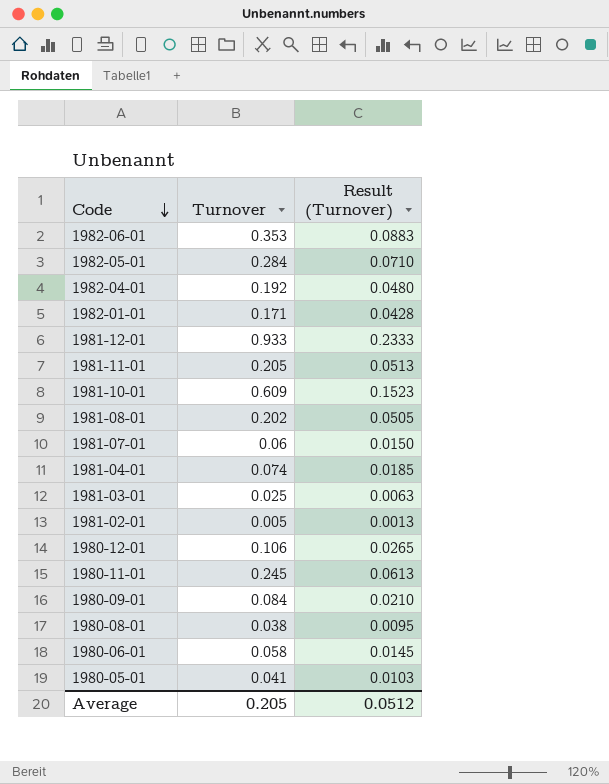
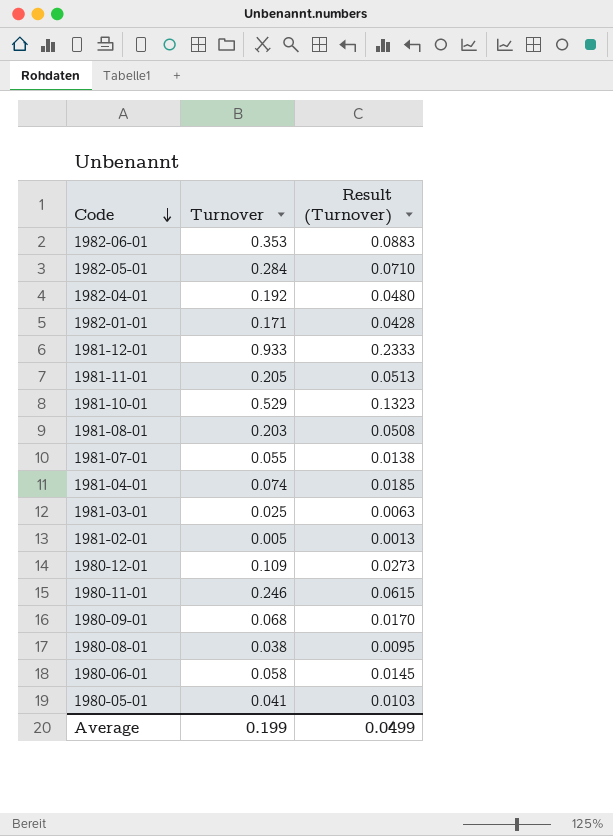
1981-10-01 | Turnover: 0.609 -> 0.529
1981-10-01 | Result (Turnover): 0.1523 -> 0.1323
1981-08-01 | Turnover: 0.202 -> 0.203
1981-08-01 | Result (Turnover): 0.0505 -> 0.0508
1981-07-01 | Turnover: 0.06 -> 0.055
1981-07-01 | Result (Turnover): 0.0150 -> 0.0138
1980-12-01 | Turnover: 0.106 -> 0.109
1980-12-01 | Result (Turnover): 0.0265 -> 0.0273
1980-11-01 | Turnover: 0.245 -> 0.246
1980-11-01 | Result (Turnover): 0.0613 -> 0.0615
1980-09-01 | Turnover: 0.084 -> 0.068
1980-09-01 | Result (Turnover): 0.0210 -> 0.0170
Average | Turnover: 0.205 -> 0.199
Average | Result (Turnover): 0.0512 -> 0.0499

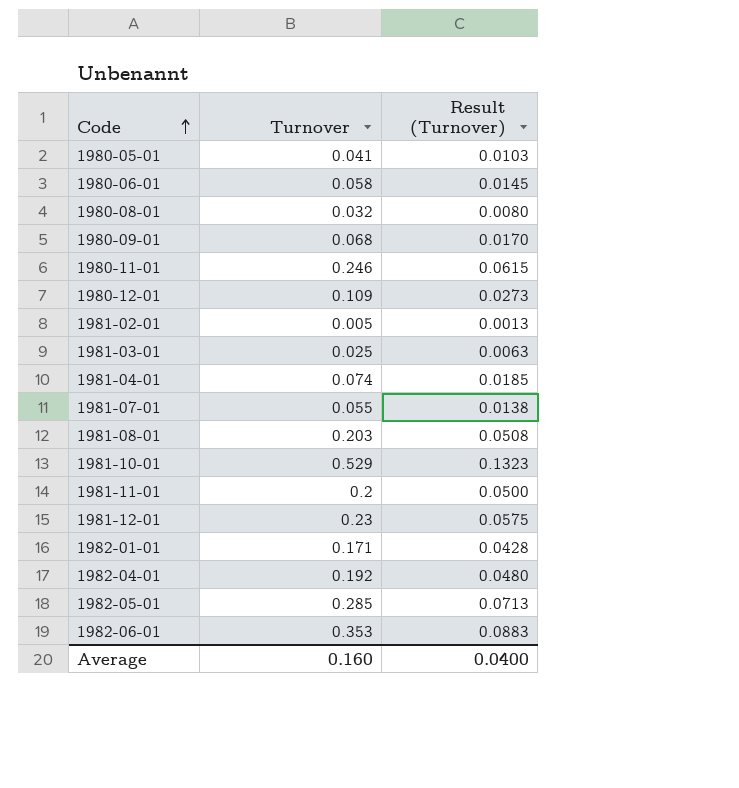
row order: Code descending -> Code ascending
1980-08-01 | Turnover: 0.038 -> 0.032
1980-08-01 | Result (Turnover): 0.0095 -> 0.0080
1981-11-01 | Turnover: 0.205 -> 0.2
1981-11-01 | Result (Turnover): 0.0513 -> 0.0500
1981-12-01 | Turnover: 0.933 -> 0.23
1981-12-01 | Result (Turnover): 0.2333 -> 0.0575
1982-05-01 | Turnover: 0.284 -> 0.285
1982-05-01 | Result (Turnover): 0.0710 -> 0.0713
Average | Turnover: 0.199 -> 0.160
Average | Result (Turnover): 0.0499 -> 0.0400

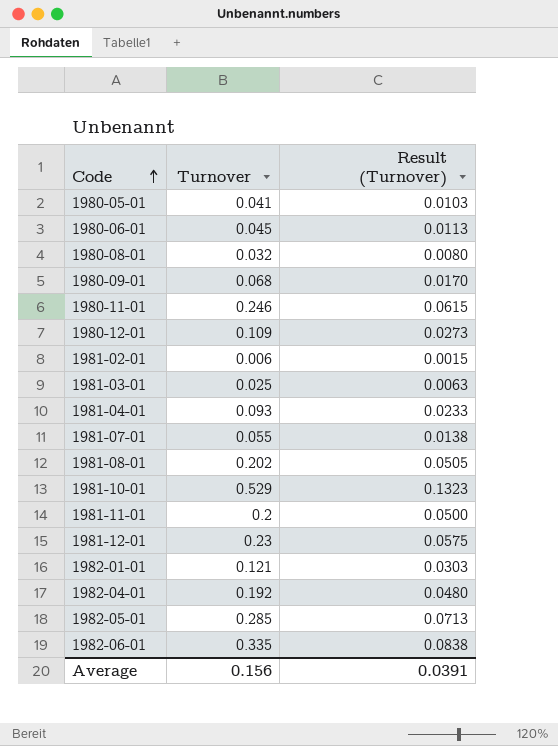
1980-06-01 | Turnover: 0.058 -> 0.045
1980-06-01 | Result (Turnover): 0.0145 -> 0.0113
1981-02-01 | Turnover: 0.005 -> 0.006
1981-02-01 | Result (Turnover): 0.0013 -> 0.0015
1981-04-01 | Turnover: 0.074 -> 0.093
1981-04-01 | Result (Turnover): 0.0185 -> 0.0233
1981-08-01 | Turnover: 0.203 -> 0.202
1981-08-01 | Result (Turnover): 0.0508 -> 0.0505
1982-01-01 | Turnover: 0.171 -> 0.121
1982-01-01 | Result (Turnover): 0.0428 -> 0.0303
1982-06-01 | Turnover: 0.353 -> 0.335
1982-06-01 | Result (Turnover): 0.0883 -> 0.0838
Average | Turnover: 0.160 -> 0.156
Average | Result (Turnover): 0.0400 -> 0.0391

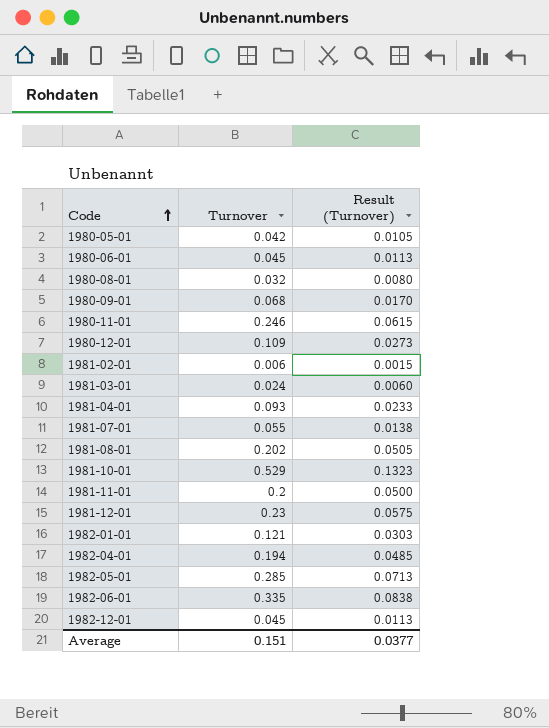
1980-05-01 | Turnover: 0.041 -> 0.042
1980-05-01 | Result (Turnover): 0.0103 -> 0.0105
1981-03-01 | Turnover: 0.025 -> 0.024
1981-03-01 | Result (Turnover): 0.0063 -> 0.0060
1982-04-01 | Turnover: 0.192 -> 0.194
1982-04-01 | Result (Turnover): 0.0480 -> 0.0485
row 1982-12-01: none -> 0.045 | 0.0113
Average | Turnover: 0.156 -> 0.151
Average | Result (Turnover): 0.0391 -> 0.0377

